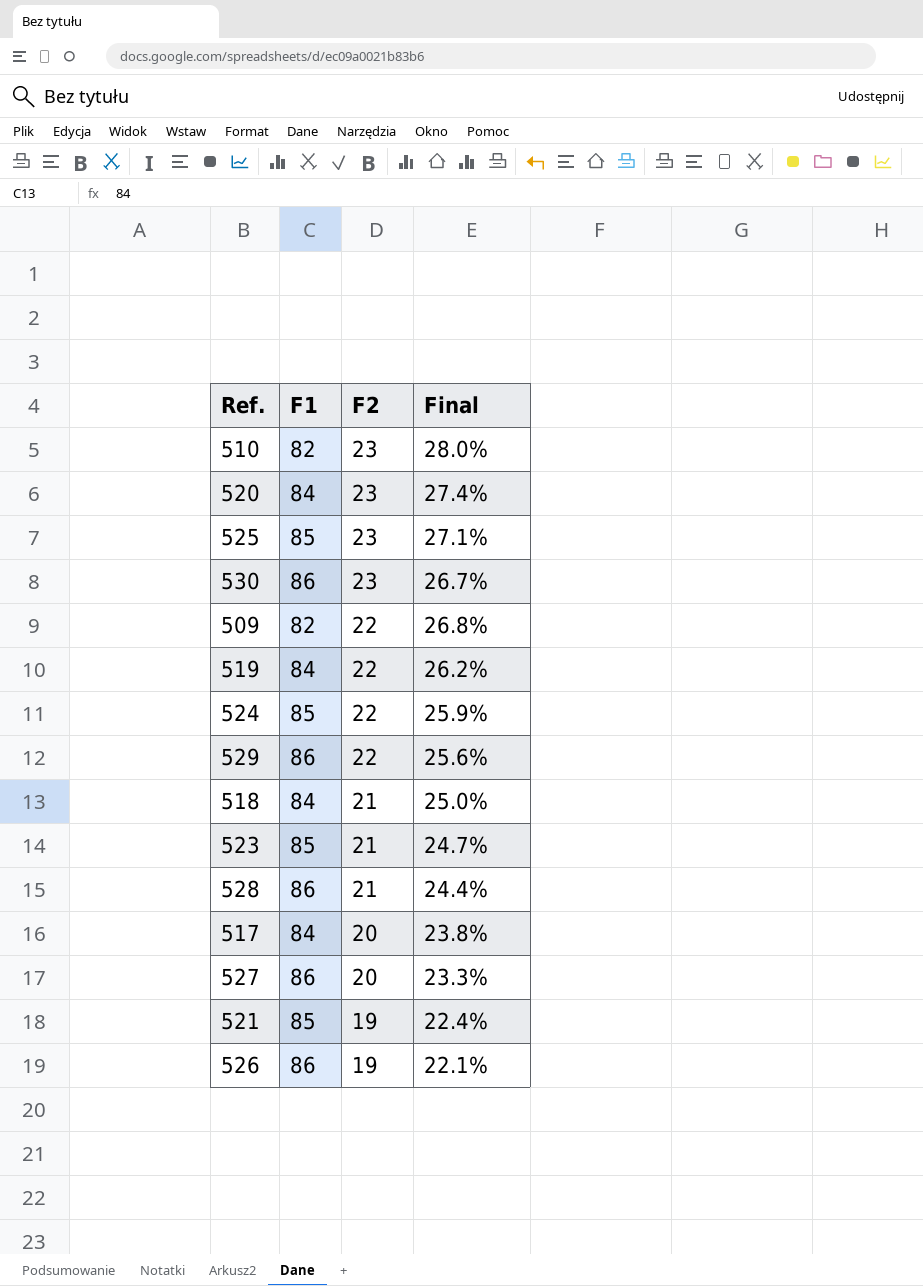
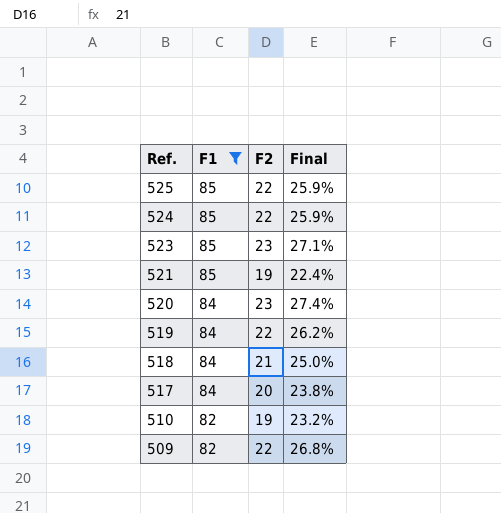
filter: none -> F1 != 86
row order: F2 descending -> Ref. descending
525 | F2: 23 -> 22
525 | Final: 27.1% -> 25.9%
523 | F2: 21 -> 23
523 | Final: 24.7% -> 27.1%
510 | F2: 23 -> 19
510 | Final: 28.0% -> 23.2%

